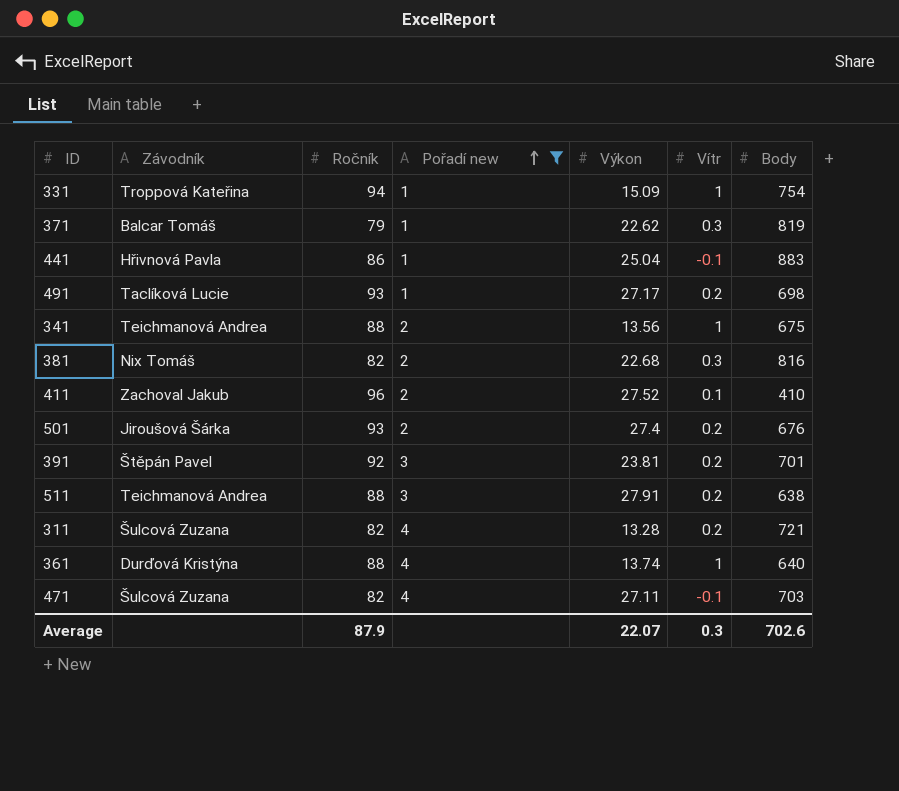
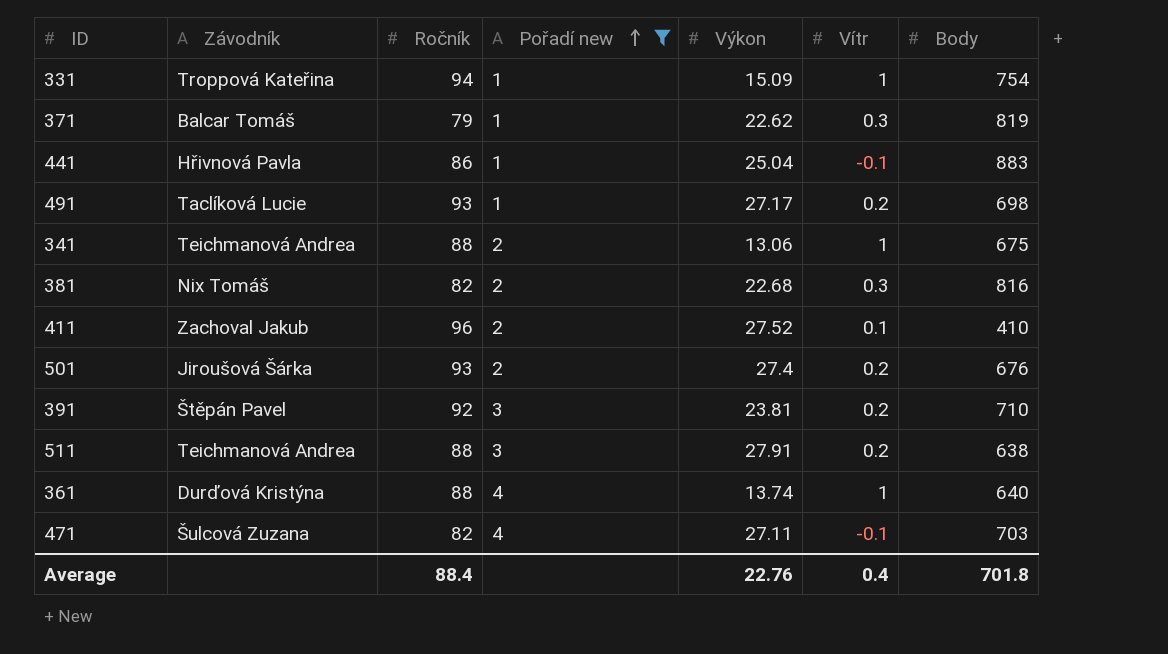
row 311: Šulcová Zuzana | 82 | 4 | 13.28 | 0.2 | 721 -> none
341 | Výkon: 13.56 -> 13.06
391 | Body: 701 -> 710
Average | Ročník: 87.9 -> 88.4
Average | Výkon: 22.07 -> 22.76
Average | Vítr: 0.3 -> 0.4
Average | Body: 702.6 -> 701.8

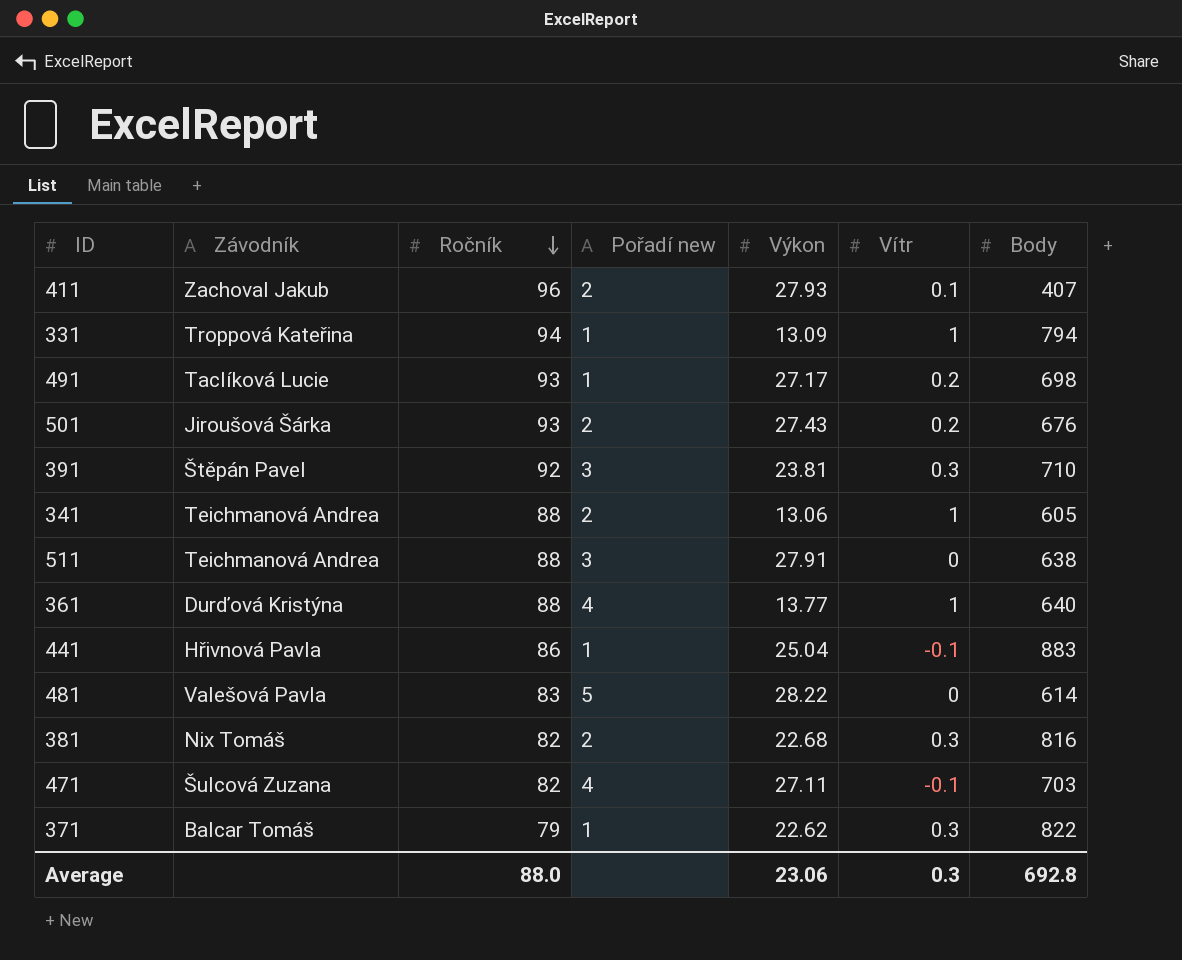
filter: Pořadí new != 5 -> none
row order: Pořadí new ascending -> Ročník descending
411 | Výkon: 27.52 -> 27.93
411 | Body: 410 -> 407
331 | Výkon: 15.09 -> 13.09
331 | Body: 754 -> 794
501 | Výkon: 27.4 -> 27.43
391 | Vítr: 0.2 -> 0.3
341 | Body: 675 -> 605
511 | Vítr: 0.2 -> 0
361 | Výkon: 13.74 -> 13.77
371 | Body: 819 -> 822
Average | Ročník: 88.4 -> 88.0
Average | Výkon: 22.76 -> 23.06
Average | Vítr: 0.4 -> 0.3
Average | Body: 701.8 -> 692.8

